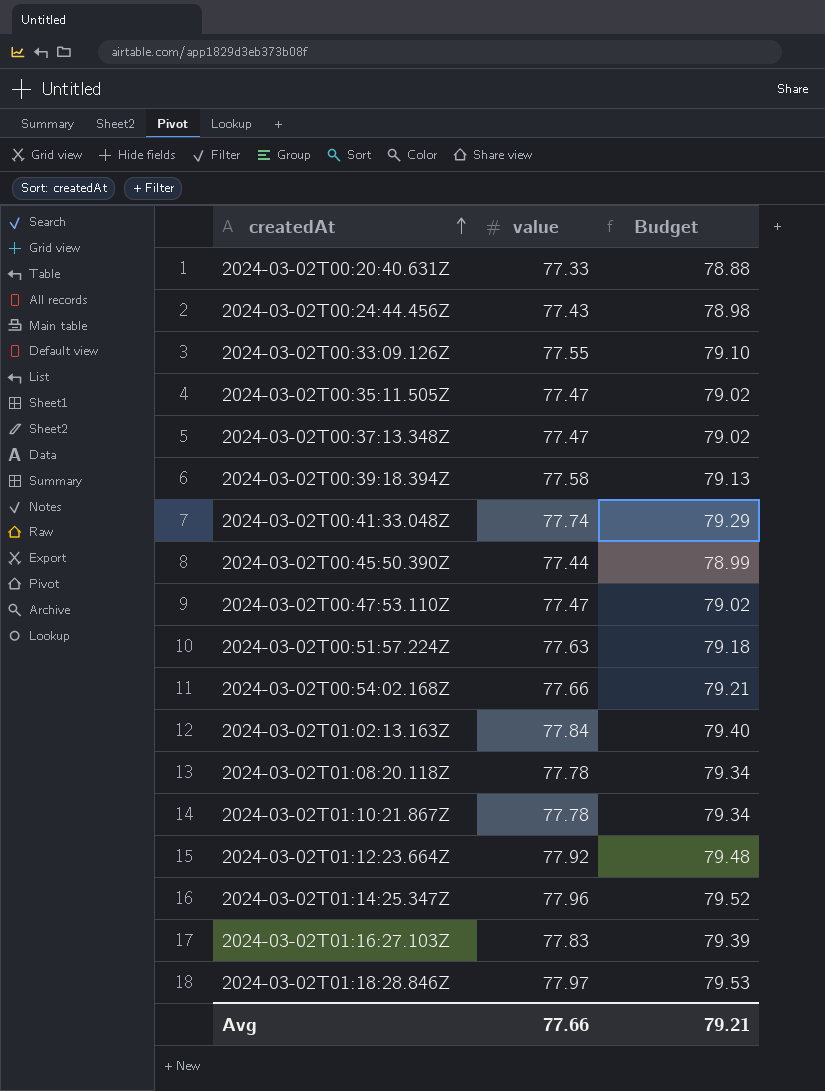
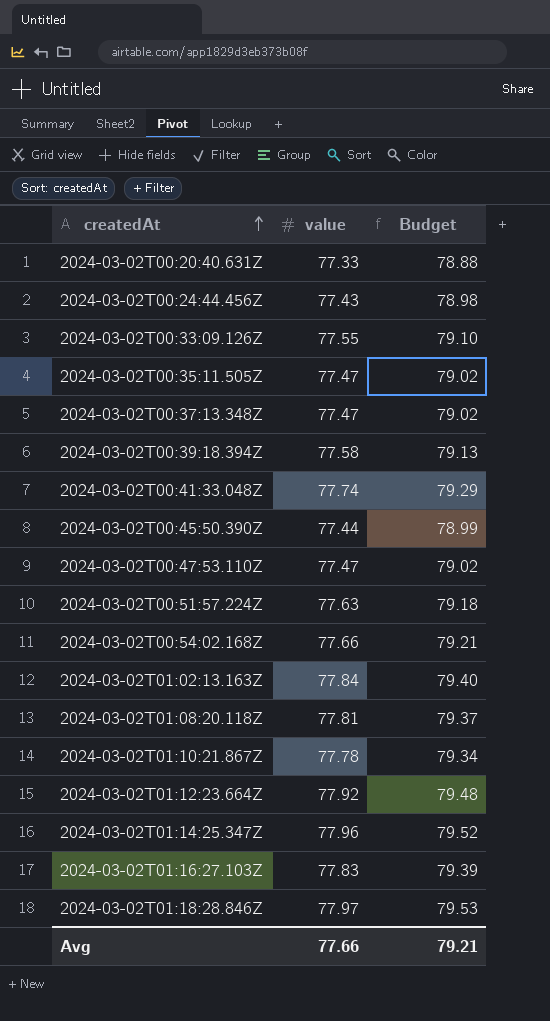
2024-03-02T01:08:20.118Z | value: 77.78 -> 77.81
2024-03-02T01:08:20.118Z | Budget: 79.34 -> 79.37

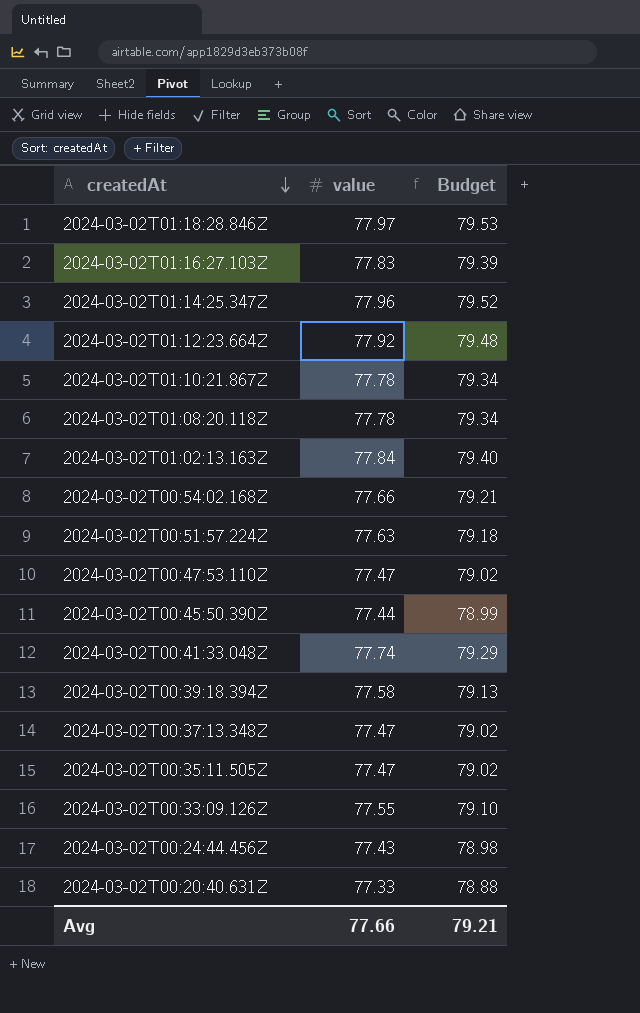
row order: createdAt ascending -> createdAt descending
2024-03-02T01:08:20.118Z | value: 77.81 -> 77.78
2024-03-02T01:08:20.118Z | Budget: 79.37 -> 79.34

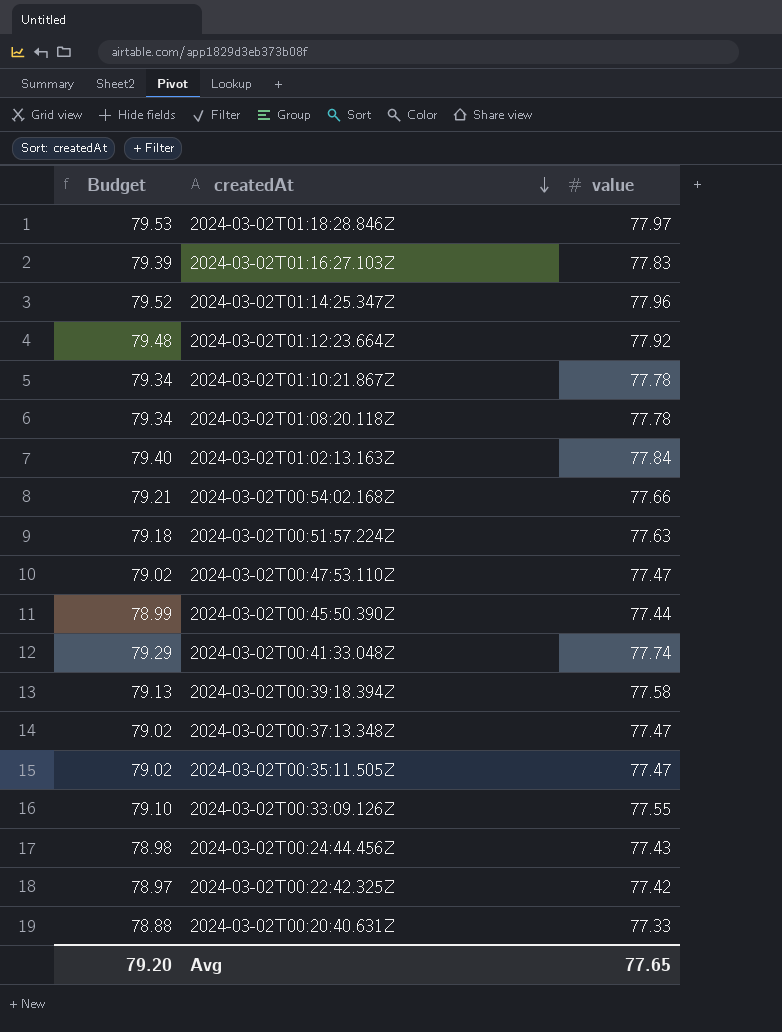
column Budget | position: 3 -> 1
row 2024-03-02T00:22:42.325Z: none -> 78.97 | 77.42
Avg | Budget: 79.21 -> 79.20
Avg | value: 77.66 -> 77.65

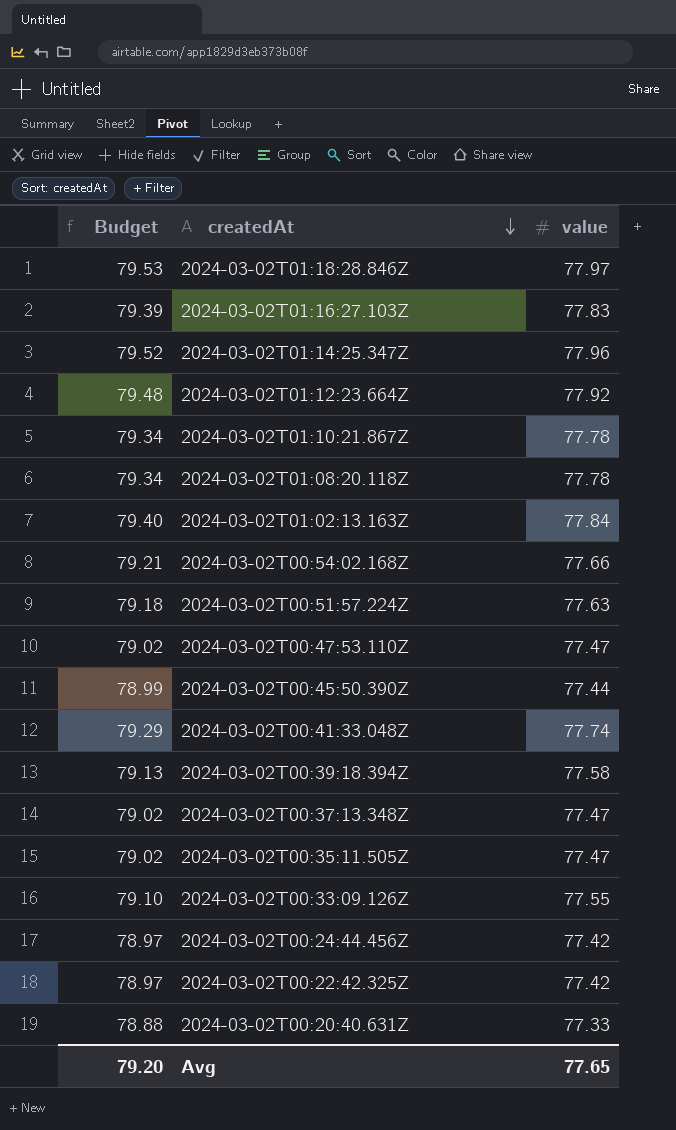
2024-03-02T00:24:44.456Z | Budget: 78.98 -> 78.97
2024-03-02T00:24:44.456Z | value: 77.43 -> 77.42

